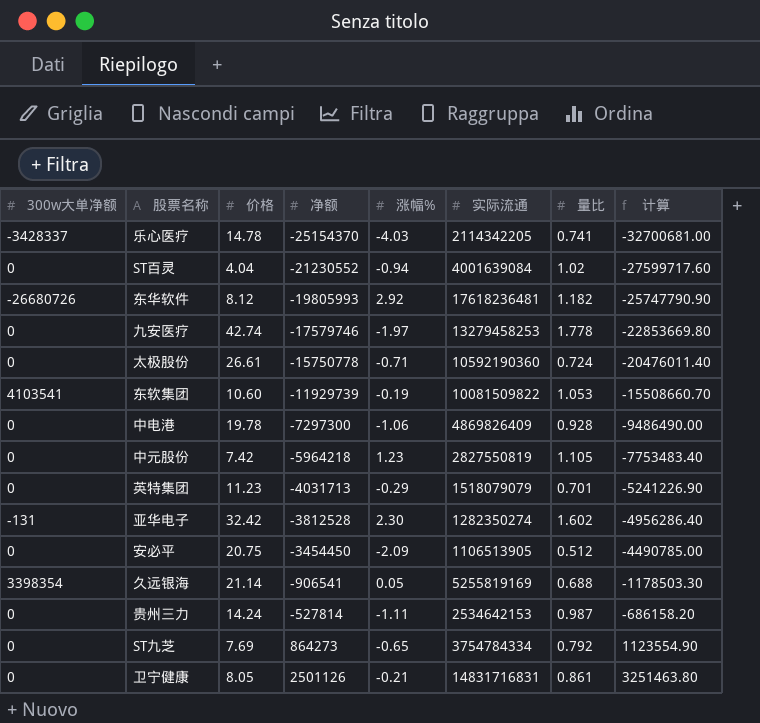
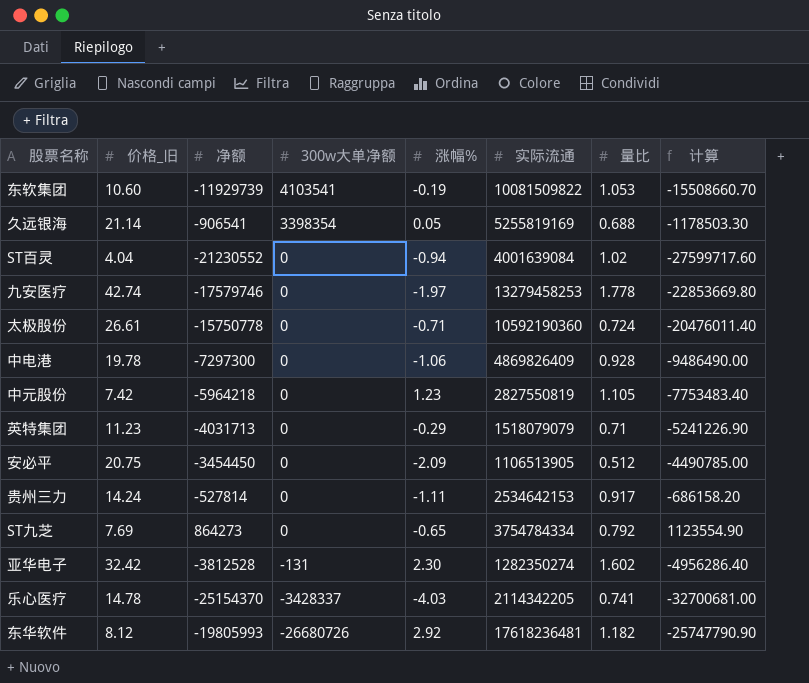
row order: 净额 ascending -> 300w大单净额 descending
column name: 价格 -> 价格_旧
column 300w大单净额 | position: 1 -> 4
row 卫宁健康: 0 | 8.05 | 2501126 | -0.21 | 14831716831 | 0.861 | 3251463.80 -> none
英特集团 | 量比: 0.701 -> 0.71
贵州三力 | 量比: 0.987 -> 0.917

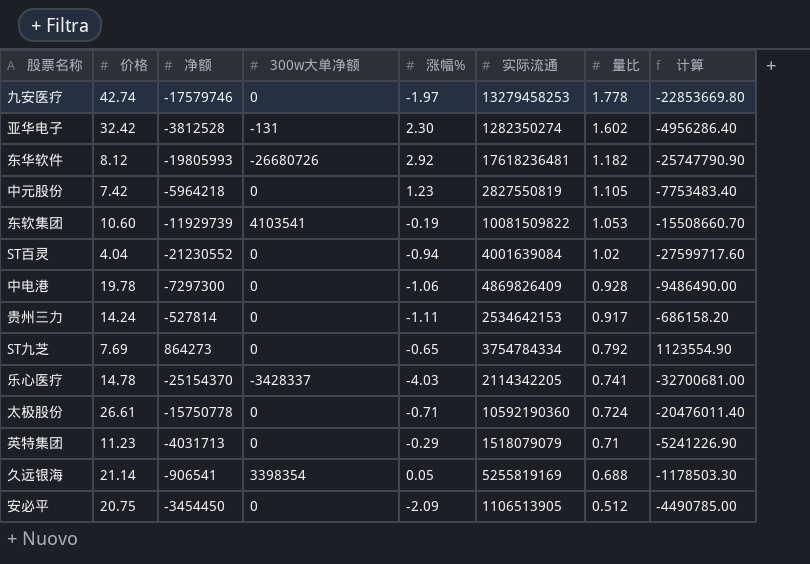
row order: 300w大单净额 descending -> 量比 descending
column name: 价格_旧 -> 价格

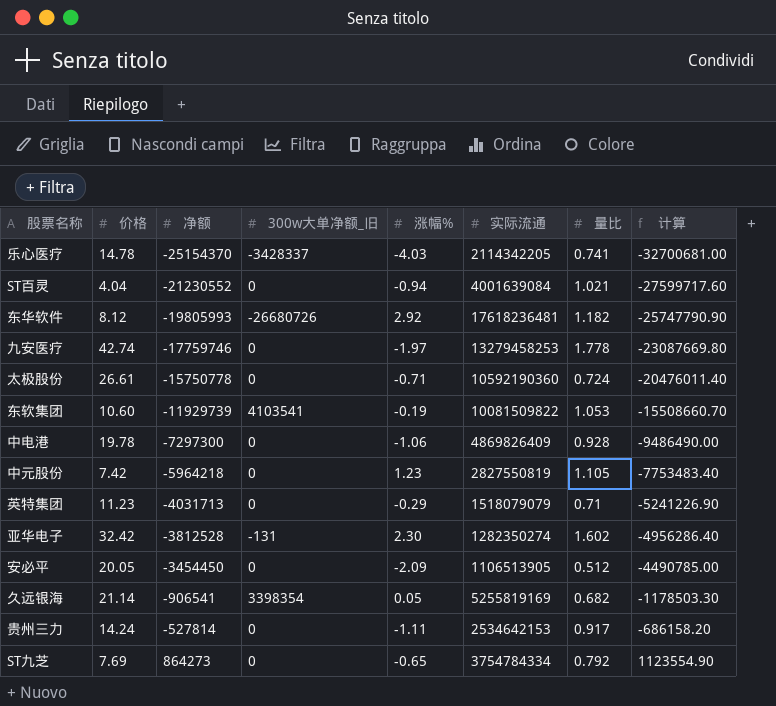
row order: 量比 descending -> 净额 ascending
column name: 300w大单净额 -> 300w大单净额_旧
ST百灵 | 量比: 1.02 -> 1.021
九安医疗 | 净额: -17579746 -> -17759746
九安医疗 | 计算: -22853669.80 -> -23087669.80
安必平 | 价格: 20.75 -> 20.05
久远银海 | 量比: 0.688 -> 0.682

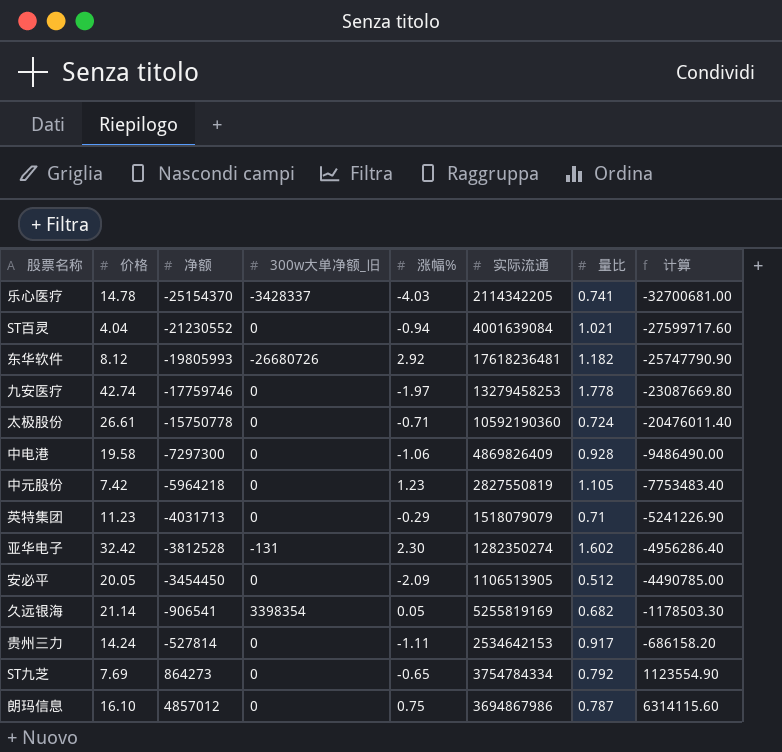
row 东软集团: 10.60 | -11929739 | 4103541 | -0.19 | 10081509822 | 1.053 | -15508660.70 -> none
中电港 | 价格: 19.78 -> 19.58
row 朗玛信息: none -> 16.10 | 4857012 | 0 | 0.75 | 3694867986 | 0.787 | 6314115.60

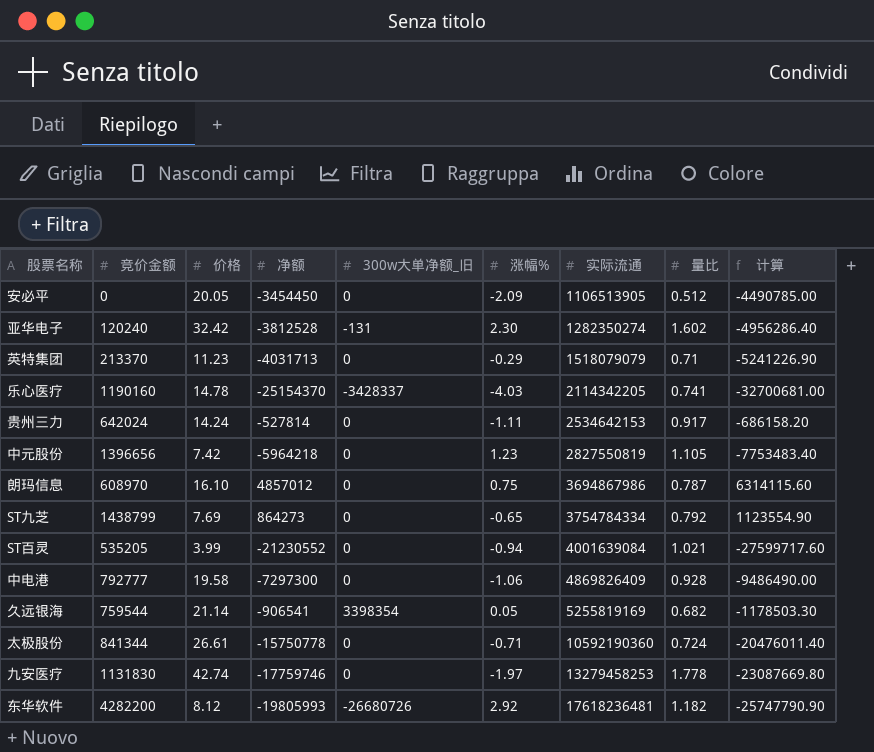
row order: 净额 ascending -> 实际流通 ascending
column 竞价金额 | position: none -> 2
ST百灵 | 价格: 4.04 -> 3.99

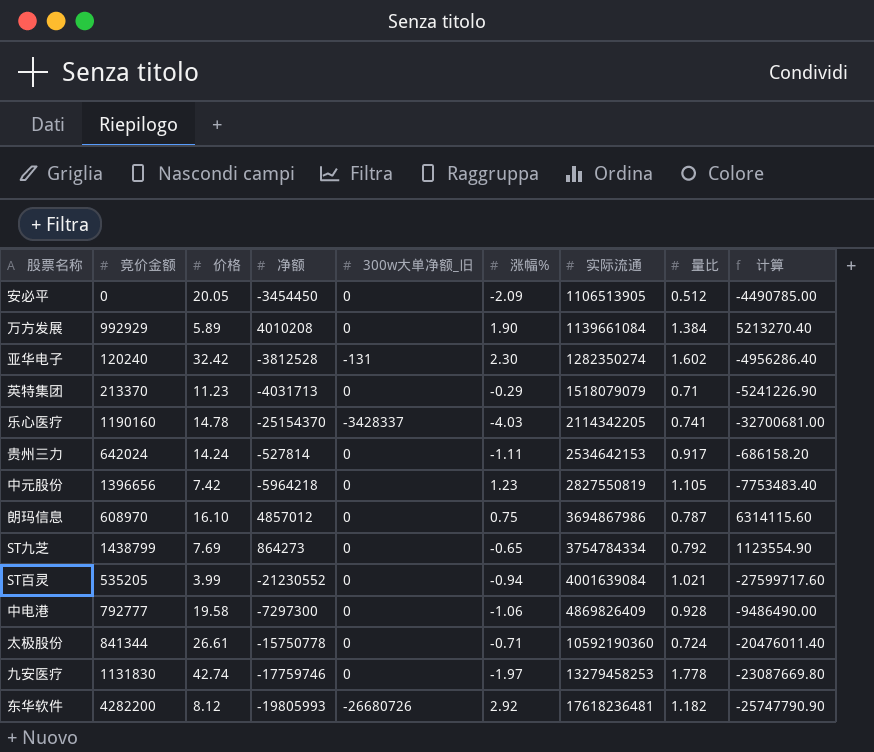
row 久远银海: 759544 | 21.14 | -906541 | 3398354 | 0.05 | 5255819169 | 0.682 | -1178503.30 -> none
row 万方发展: none -> 992929 | 5.89 | 4010208 | 0 | 1.90 | 1139661084 | 1.384 | 5213270.40

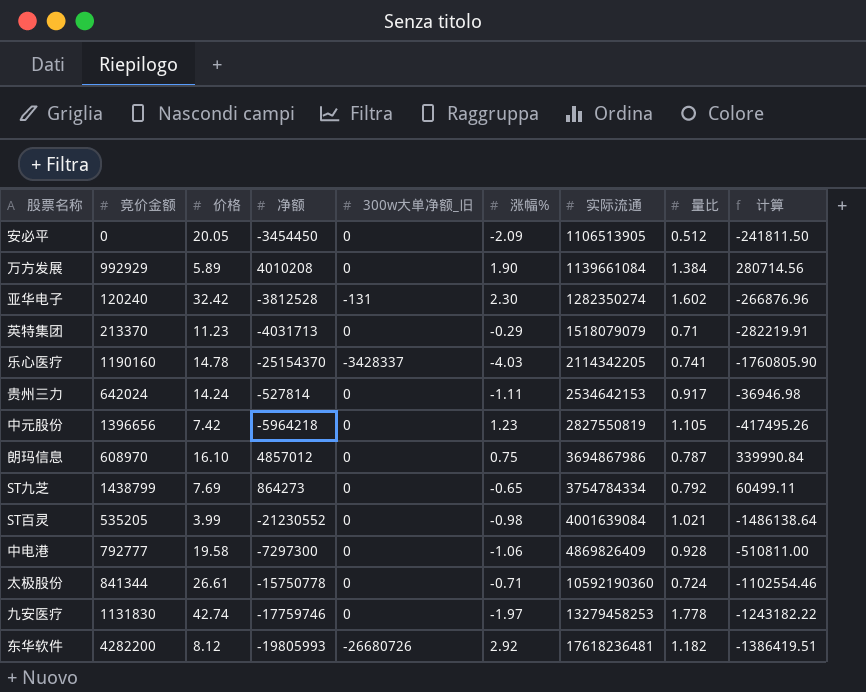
column 计算 | formula: [净额] * 1.3 -> [净额] * 0.07
ST百灵 | 涨幅%: -0.94 -> -0.98

